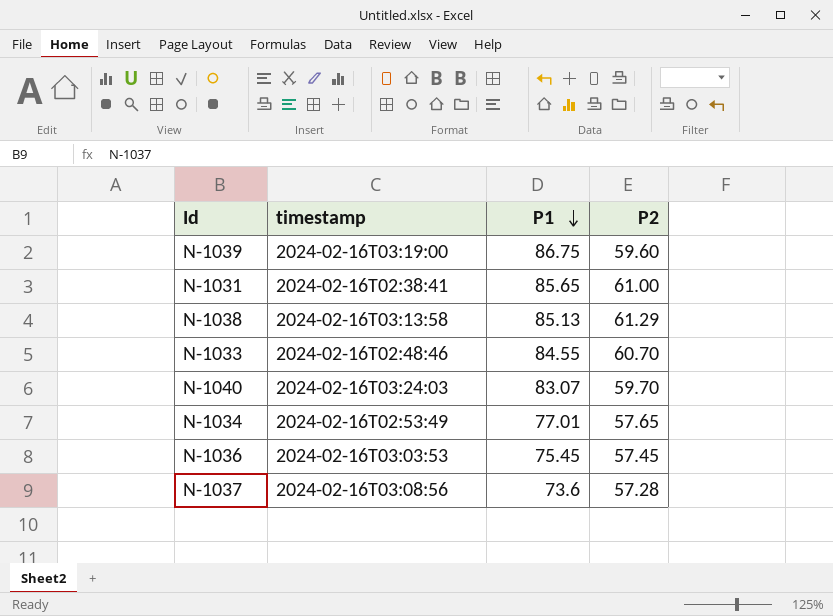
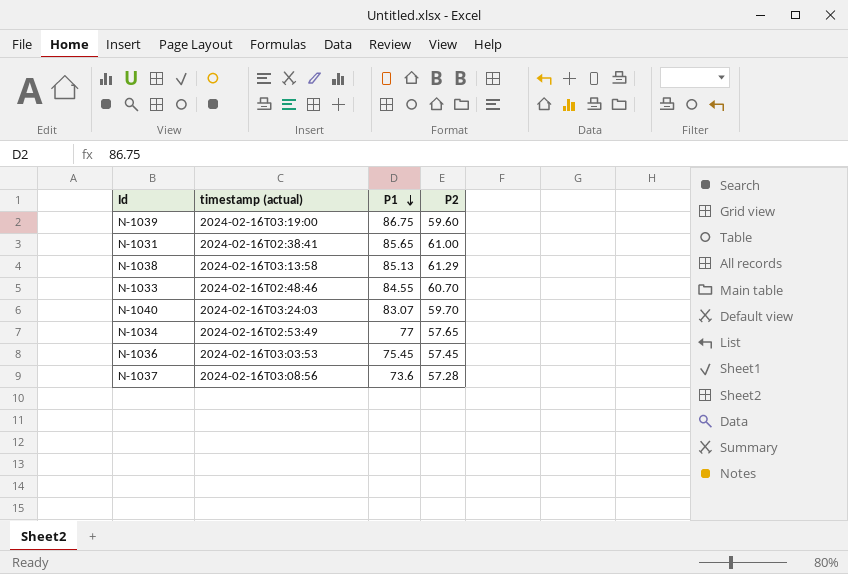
column name: timestamp -> timestamp (actual)
N-1034 | P1: 77.01 -> 77

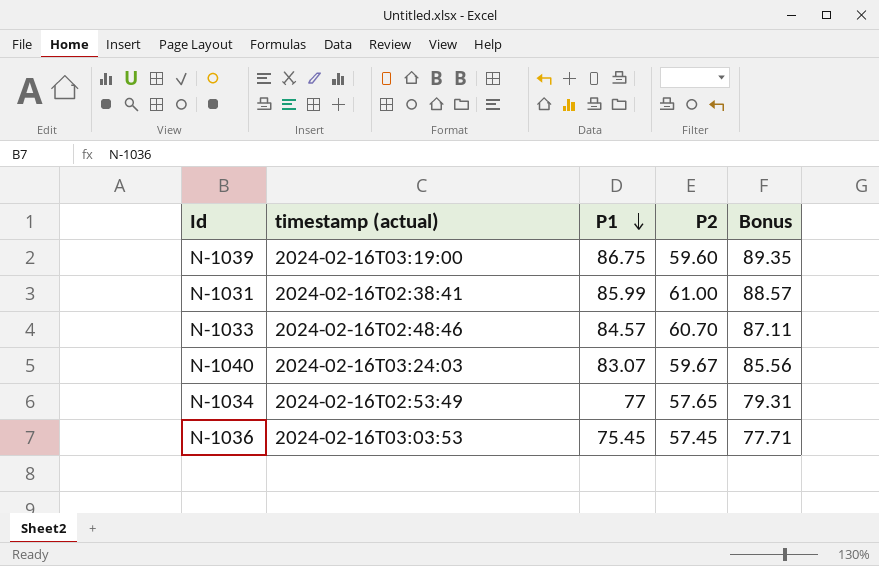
column Bonus | formula: none -> [P1] * 1.03
row N-1038: 2024-02-16T03:13:58 | 85.13 | 61.29 -> none
row N-1037: 2024-02-16T03:08:56 | 73.6 | 57.28 -> none
N-1031 | P1: 85.65 -> 85.99
N-1033 | P1: 84.55 -> 84.57
N-1040 | P2: 59.70 -> 59.67

